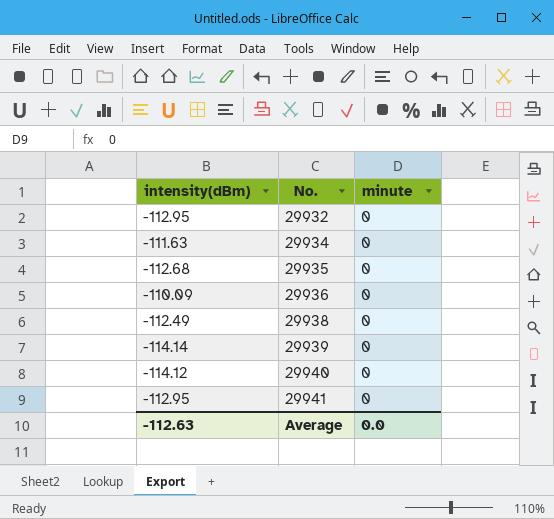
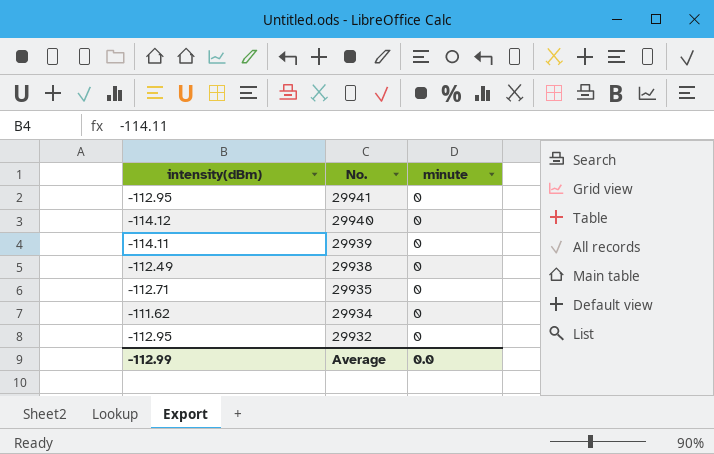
row order: No. ascending -> No. descending
row 29936: -110.09 | 0 -> none
29939 | intensity(dBm): -114.14 -> -114.11
29935 | intensity(dBm): -112.68 -> -112.71
29934 | intensity(dBm): -111.63 -> -111.62
Average | intensity(dBm): -112.63 -> -112.99

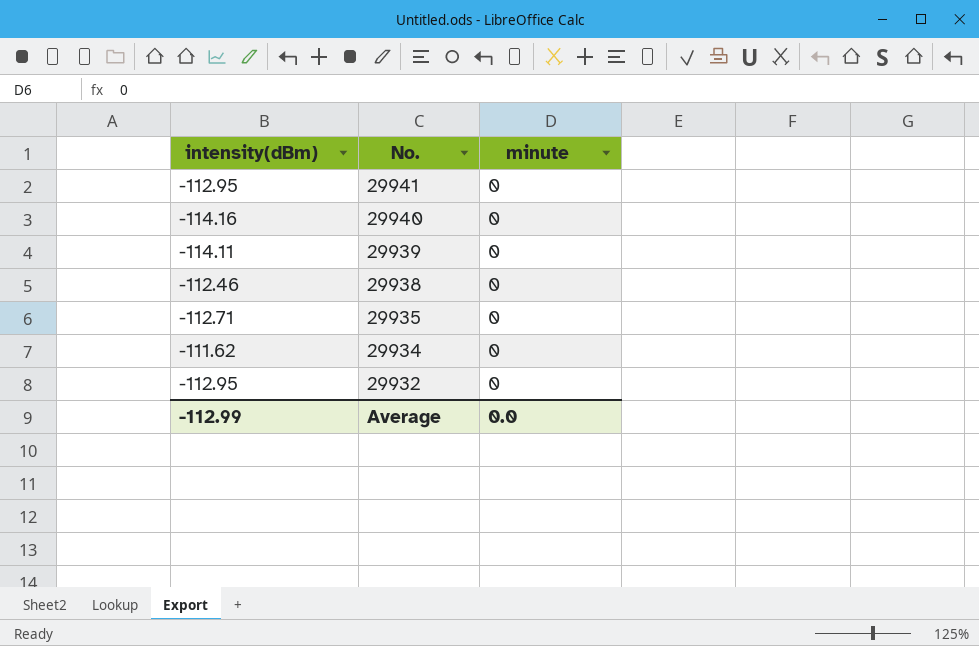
29940 | intensity(dBm): -114.12 -> -114.16
29938 | intensity(dBm): -112.49 -> -112.46

